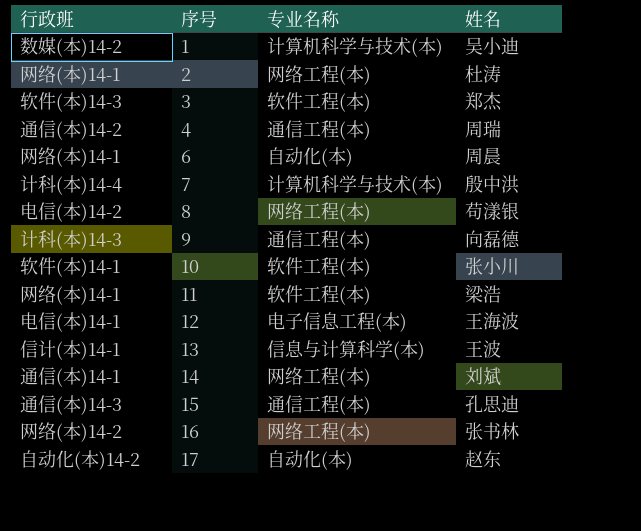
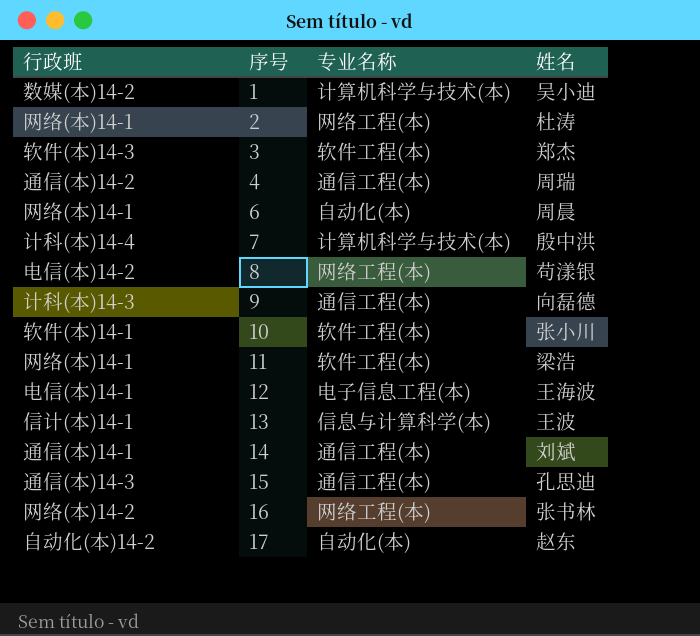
14 | 专业名称: 网络工程(本) -> 通信工程(本)

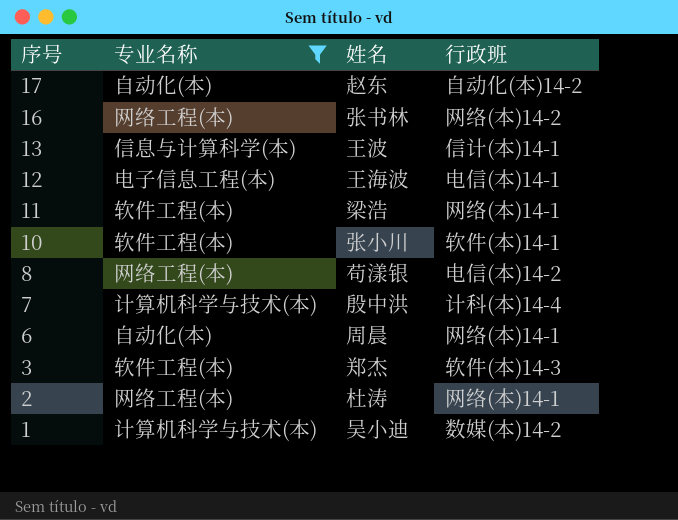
filter: none -> 专业名称 != 通信工程(本)
row order: 序号 ascending -> 序号 descending
column 行政班 | position: 1 -> 4

